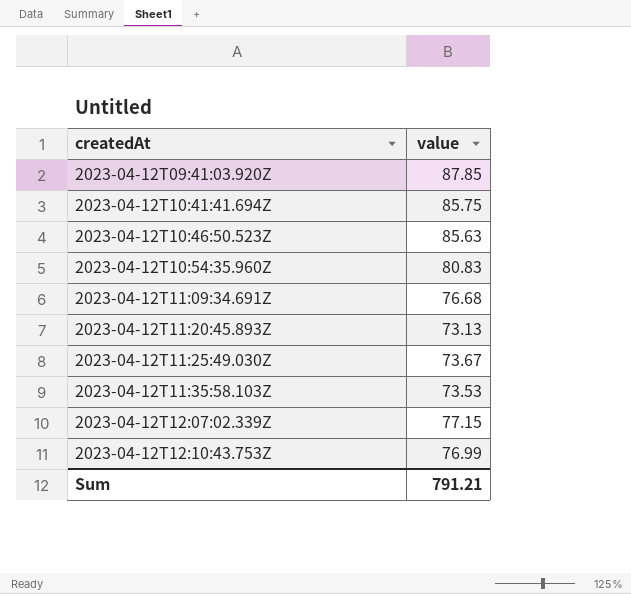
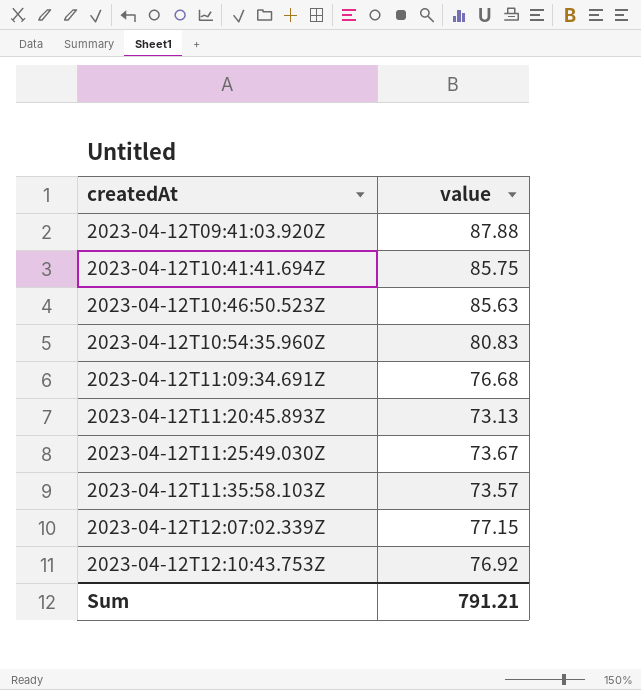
2023-04-12T09:41:03.920Z | value: 87.85 -> 87.88
2023-04-12T11:35:58.103Z | value: 73.53 -> 73.57
2023-04-12T12:10:43.753Z | value: 76.99 -> 76.92

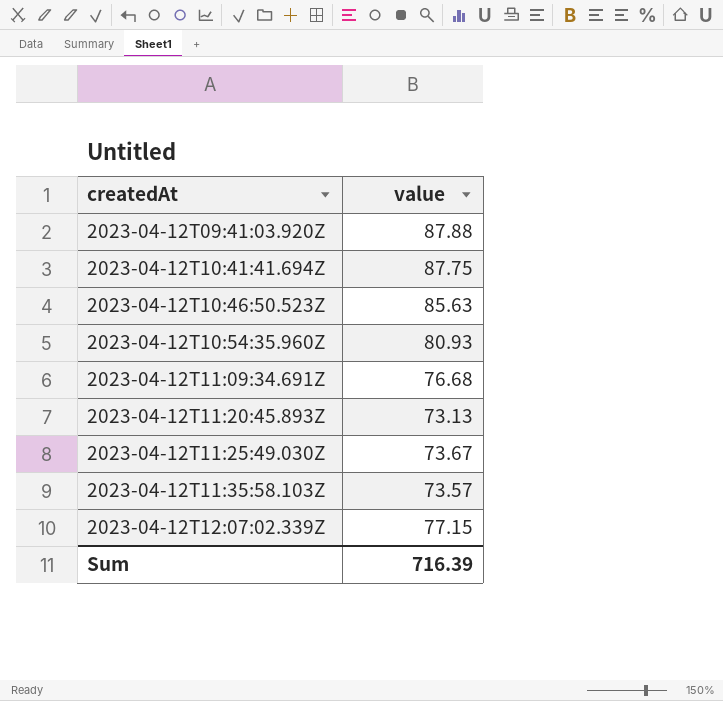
row 2023-04-12T12:10:43.753Z: 76.92 -> none
2023-04-12T10:41:41.694Z | value: 85.75 -> 87.75
2023-04-12T10:54:35.960Z | value: 80.83 -> 80.93
Sum | value: 791.21 -> 716.39

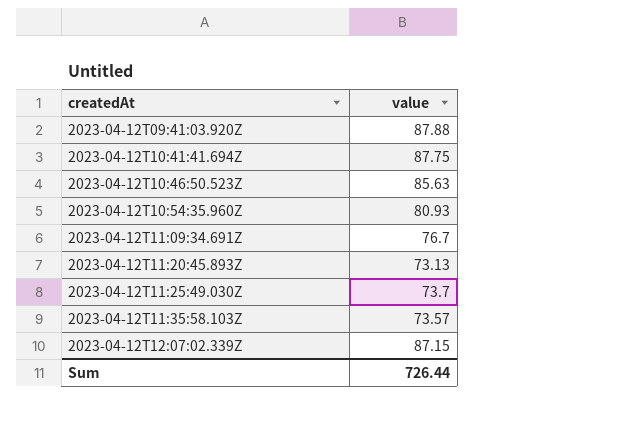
2023-04-12T11:09:34.691Z | value: 76.68 -> 76.7
2023-04-12T11:25:49.030Z | value: 73.67 -> 73.7
2023-04-12T12:07:02.339Z | value: 77.15 -> 87.15
Sum | value: 716.39 -> 726.44

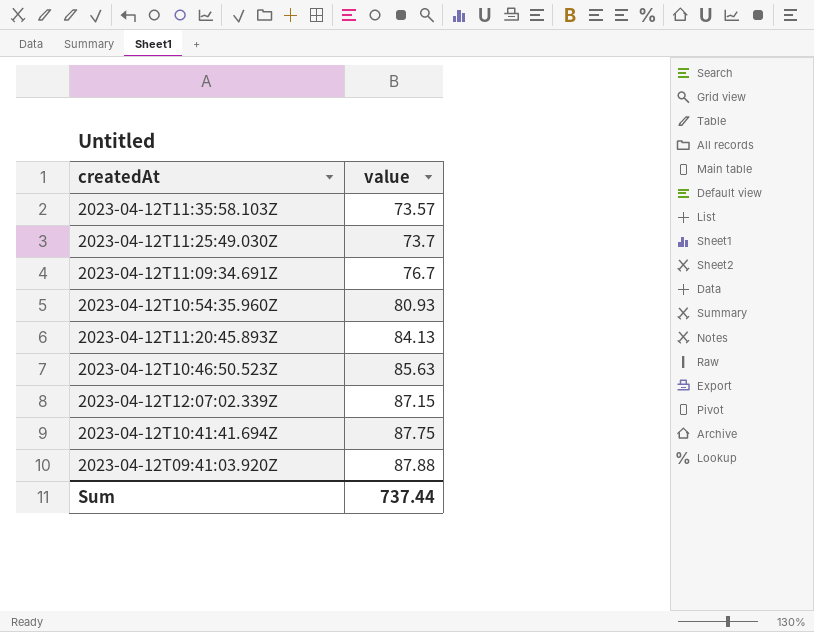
row order: createdAt ascending -> value ascending
2023-04-12T11:20:45.893Z | value: 73.13 -> 84.13
Sum | value: 726.44 -> 737.44

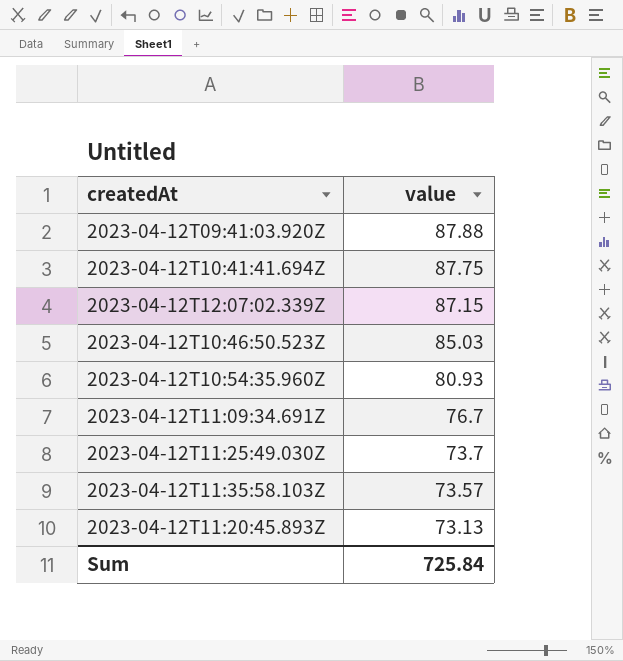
row order: value ascending -> value descending
2023-04-12T10:46:50.523Z | value: 85.63 -> 85.03
2023-04-12T11:20:45.893Z | value: 84.13 -> 73.13
Sum | value: 737.44 -> 725.84

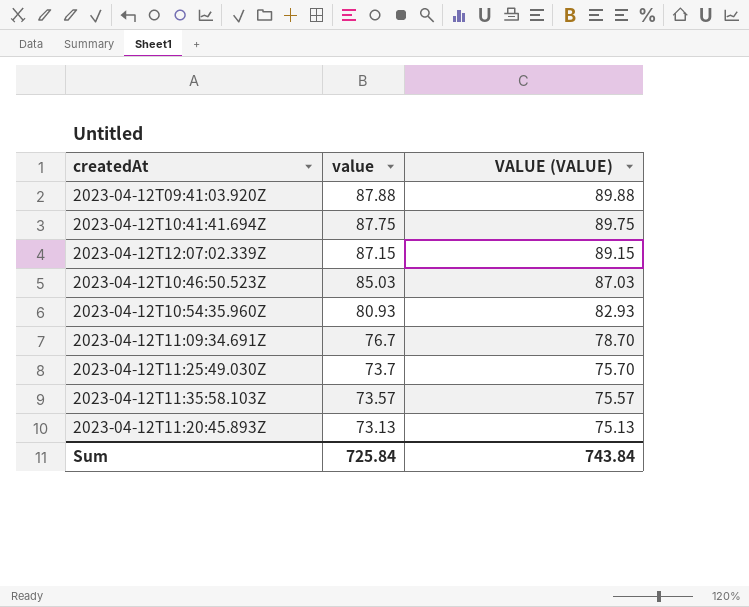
column VALUE (VALUE) | formula: none -> [value] + 2

